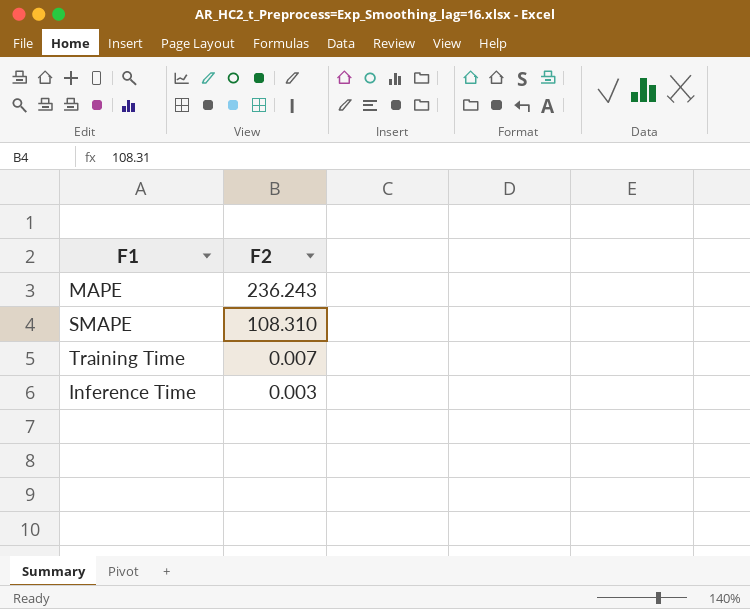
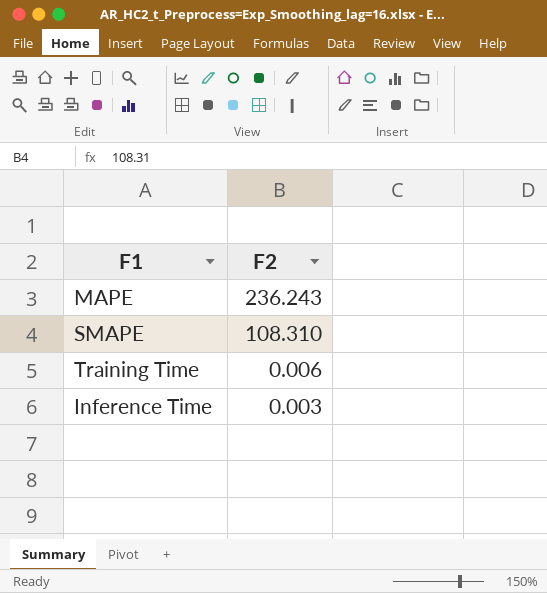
Training Time | F2: 0.007 -> 0.006

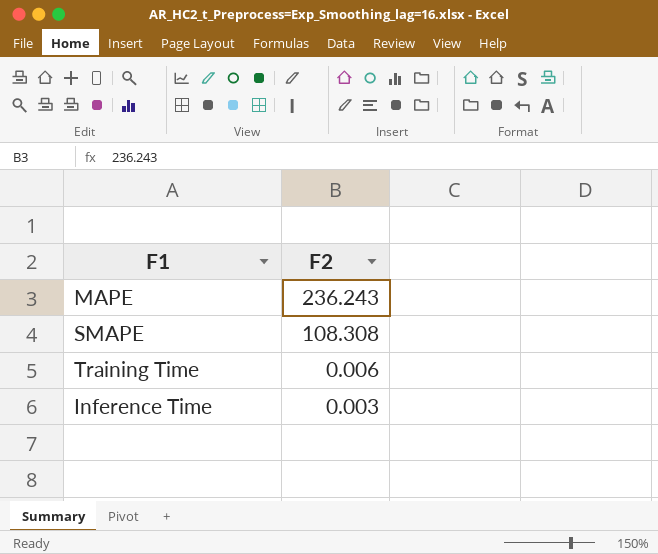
SMAPE | F2: 108.310 -> 108.308

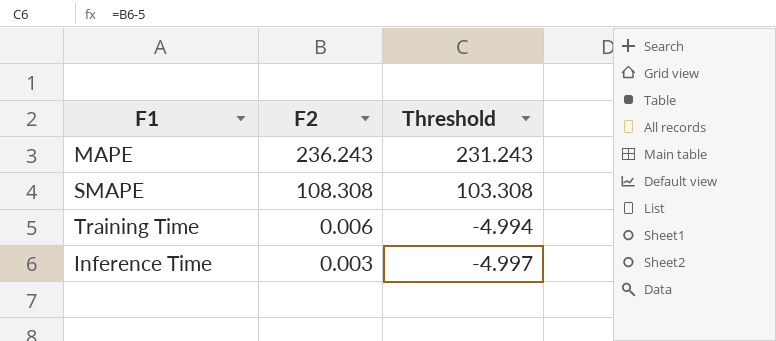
column Threshold | formula: none -> [F2] - 5

